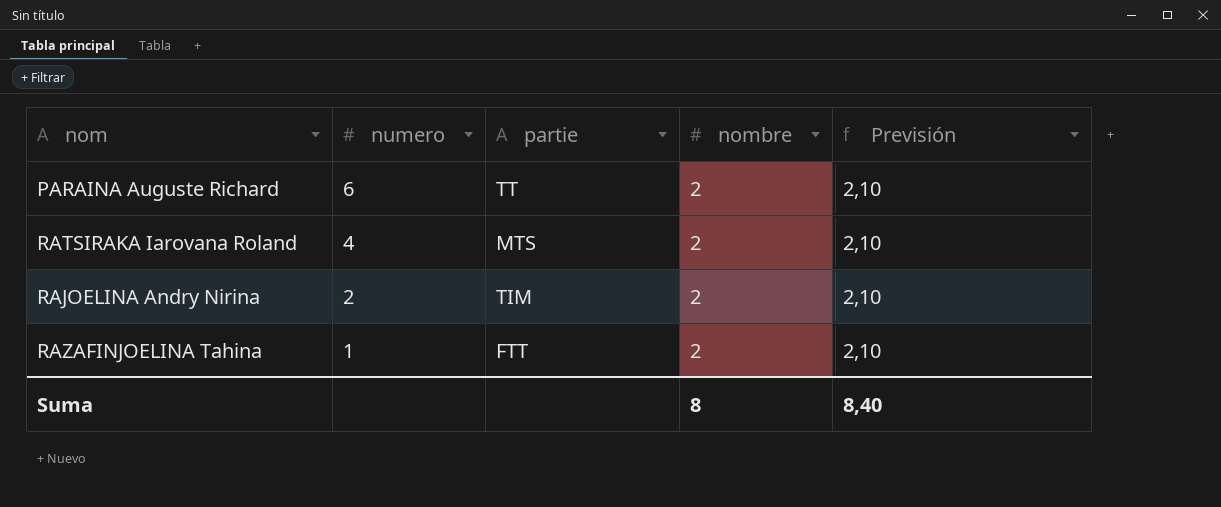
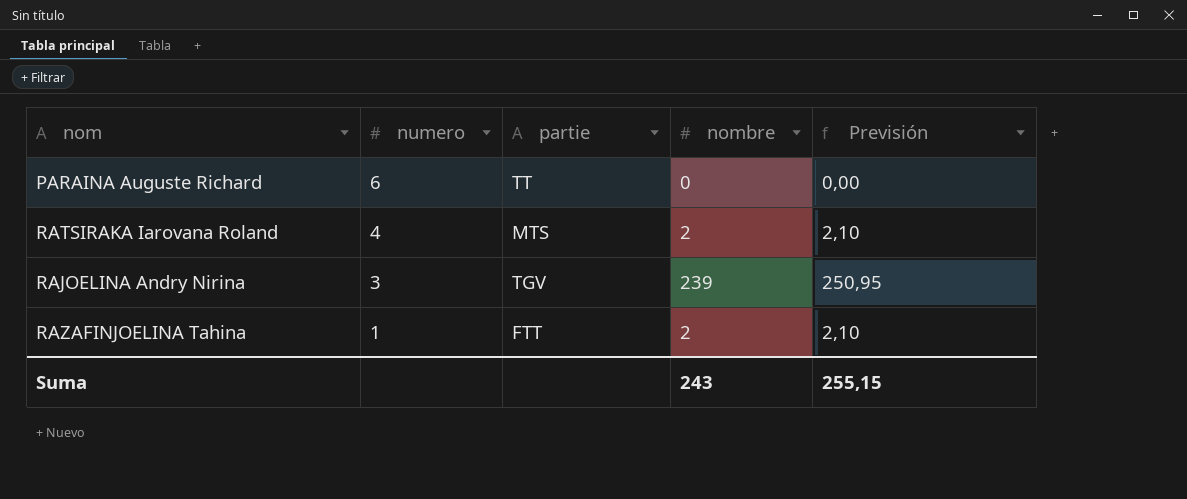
PARAINA Auguste Richard | nombre: 2 -> 0
PARAINA Auguste Richard | Previsión: 2,10 -> 0,00
RAJOELINA Andry Nirina | numero: 2 -> 3
RAJOELINA Andry Nirina | partie: TIM -> TGV
RAJOELINA Andry Nirina | nombre: 2 -> 239
RAJOELINA Andry Nirina | Previsión: 2,10 -> 250,95
Suma | nombre: 8 -> 243
Suma | Previsión: 8,40 -> 255,15

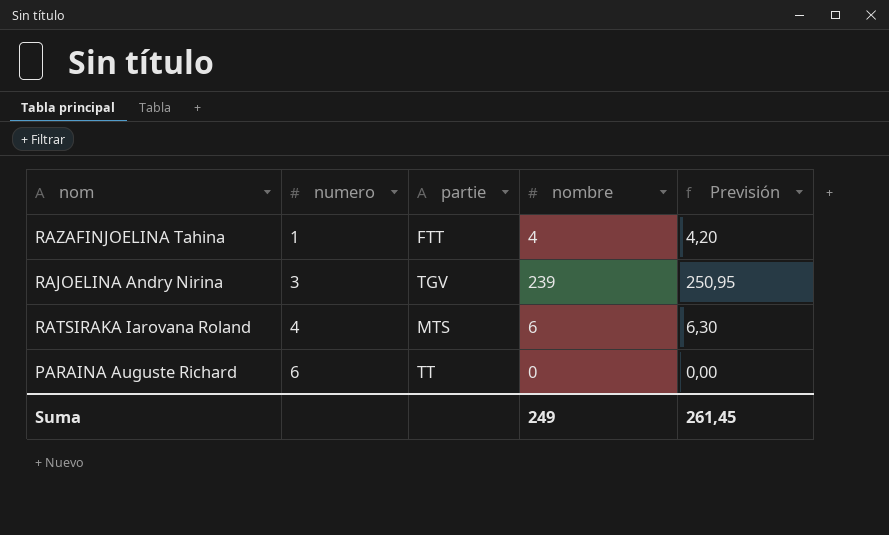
row order: numero descending -> numero ascending
RAZAFINJOELINA Tahina | nombre: 2 -> 4
RAZAFINJOELINA Tahina | Previsión: 2,10 -> 4,20
RATSIRAKA Iarovana Roland | nombre: 2 -> 6
RATSIRAKA Iarovana Roland | Previsión: 2,10 -> 6,30
Suma | nombre: 243 -> 249
Suma | Previsión: 255,15 -> 261,45

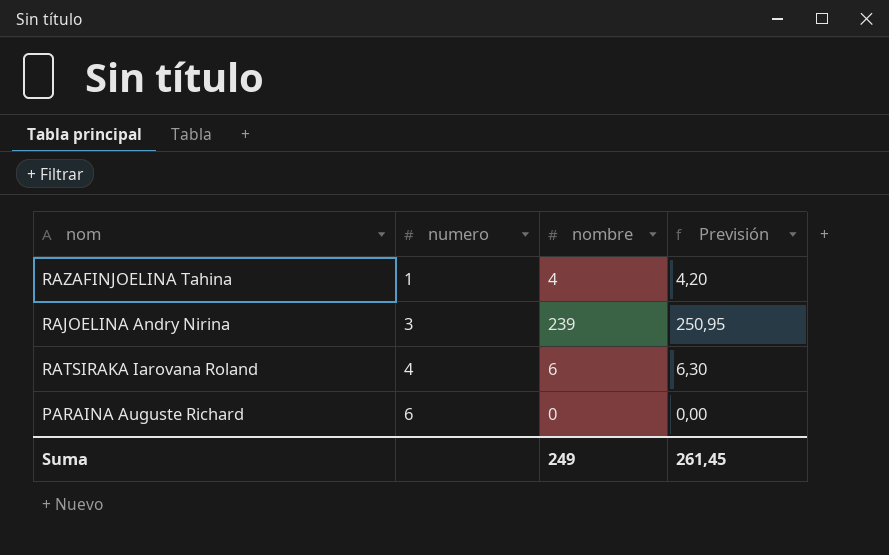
column partie | position: 3 -> none

